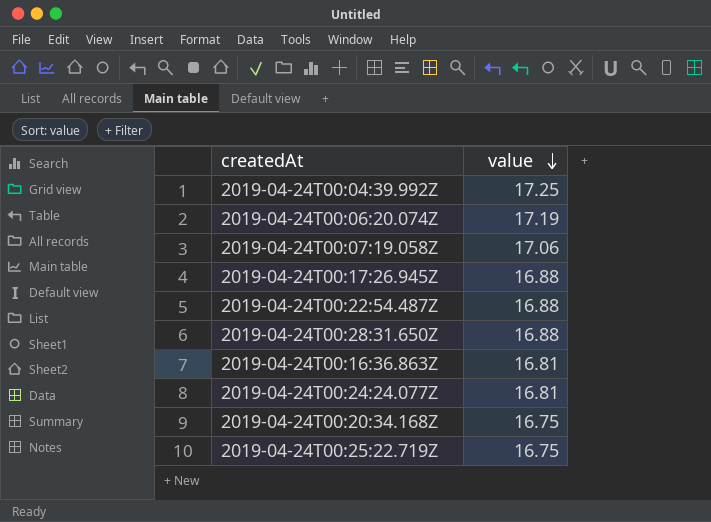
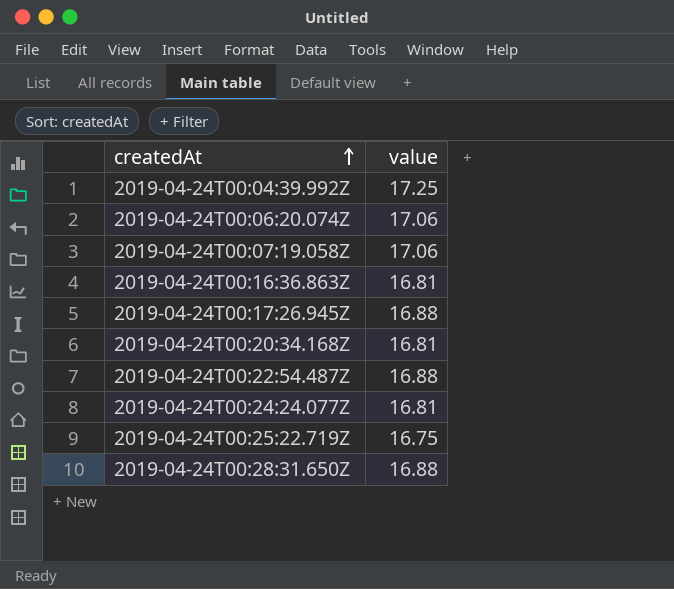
row order: value descending -> createdAt ascending
2019-04-24T00:06:20.074Z | value: 17.19 -> 17.06
2019-04-24T00:20:34.168Z | value: 16.75 -> 16.81

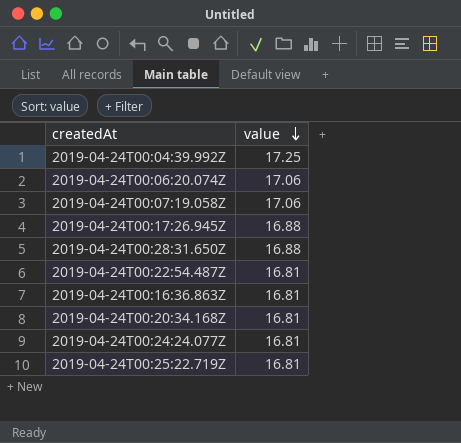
row order: createdAt ascending -> value descending
2019-04-24T00:22:54.487Z | value: 16.88 -> 16.81
2019-04-24T00:25:22.719Z | value: 16.75 -> 16.81

